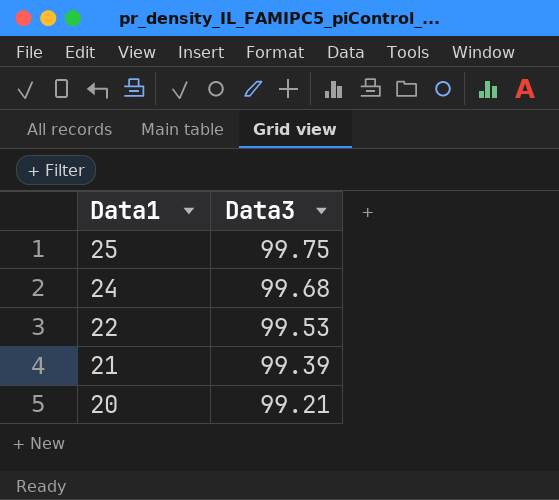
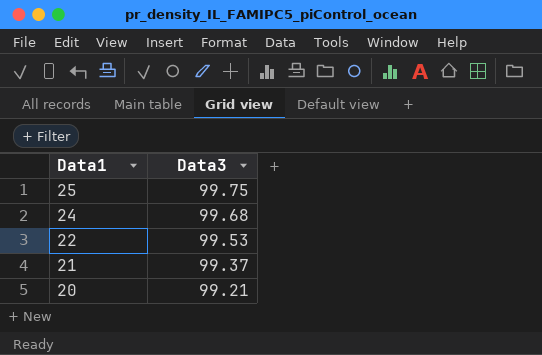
21 | Data3: 99.39 -> 99.37

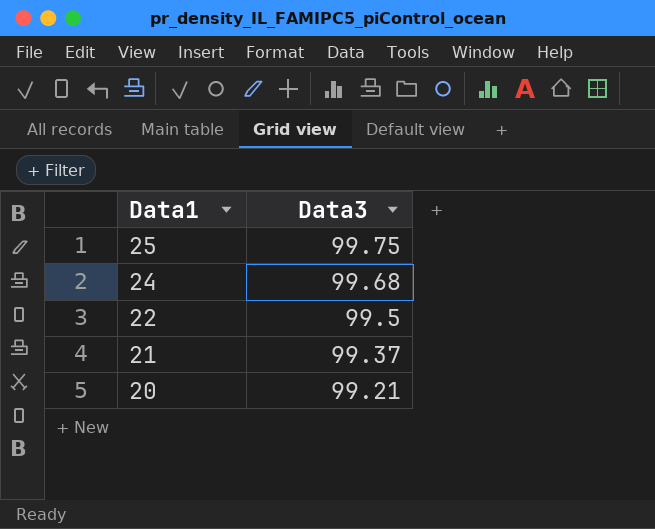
22 | Data3: 99.53 -> 99.5

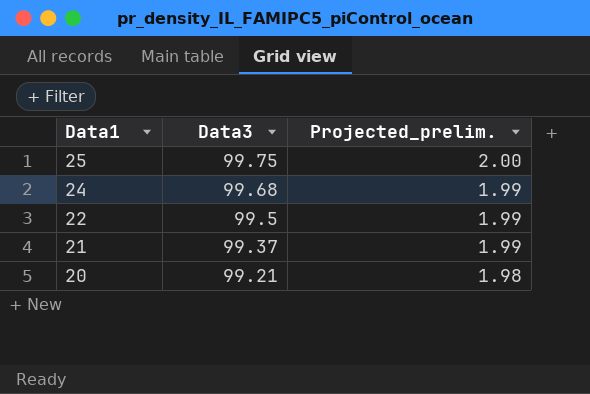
column Projected_prelim. | formula: none -> [Data3] * 0.02

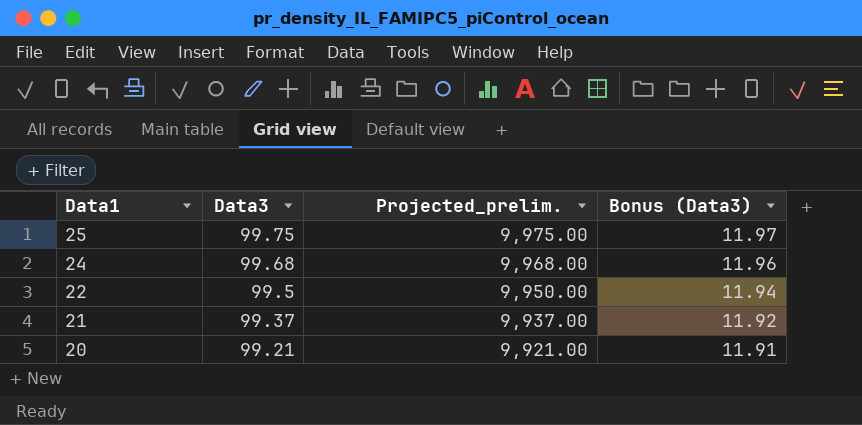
column Projected_prelim. | formula: [Data3] * 0.02 -> [Data3] * 100
column Bonus (Data3) | formula: none -> [Data3] * 0.12

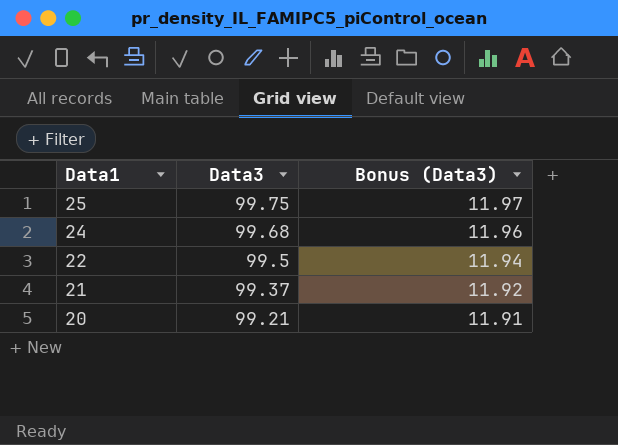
column Projected_prelim. | formula: [Data3] * 100 -> none

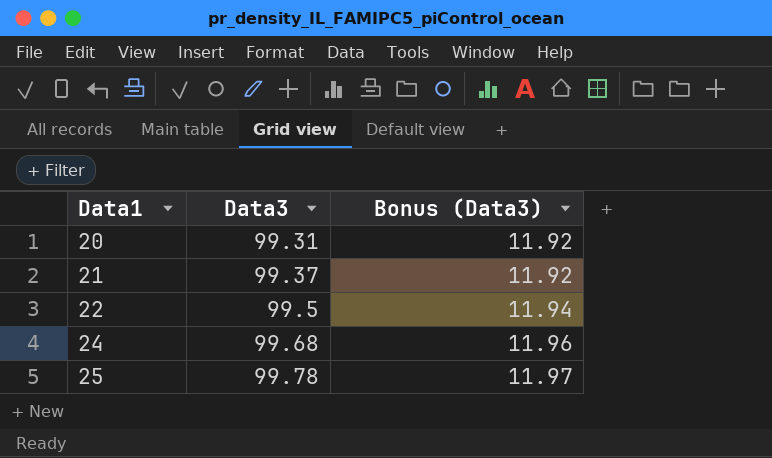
row order: Data1 descending -> Data1 ascending
20 | Data3: 99.21 -> 99.31
20 | Bonus (Data3): 11.91 -> 11.92
25 | Data3: 99.75 -> 99.78

